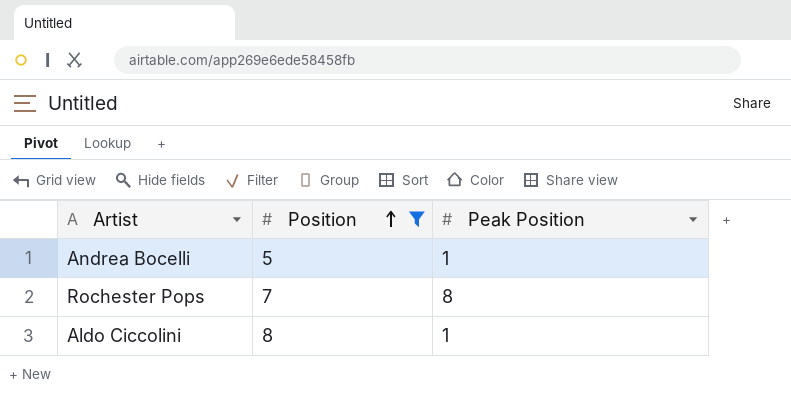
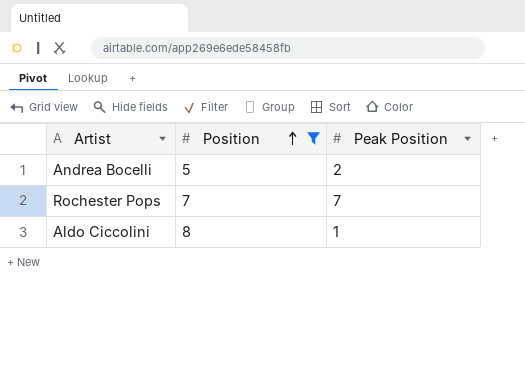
Andrea Bocelli | Peak Position: 1 -> 2
Rochester Pops | Peak Position: 8 -> 7

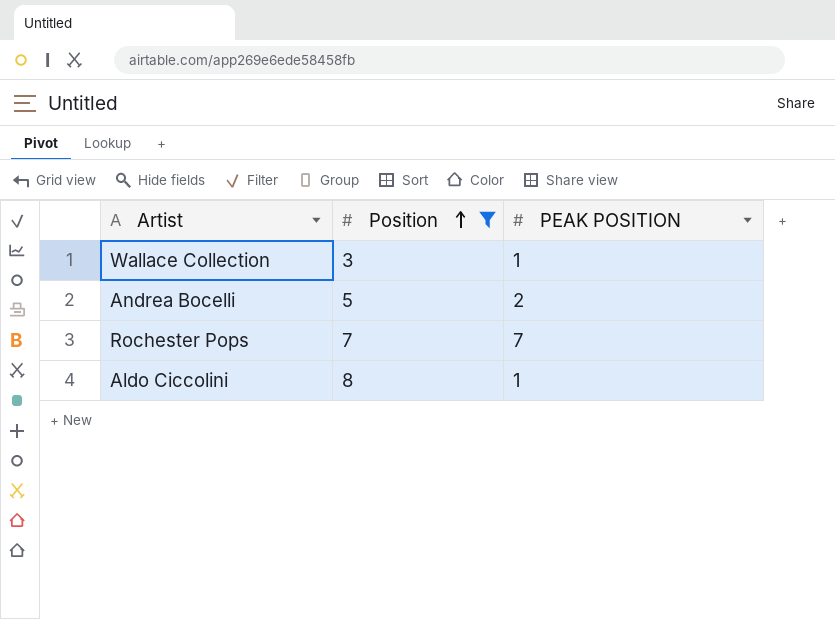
column name: Peak Position -> PEAK POSITION
row Wallace Collection: none -> 3 | 1

